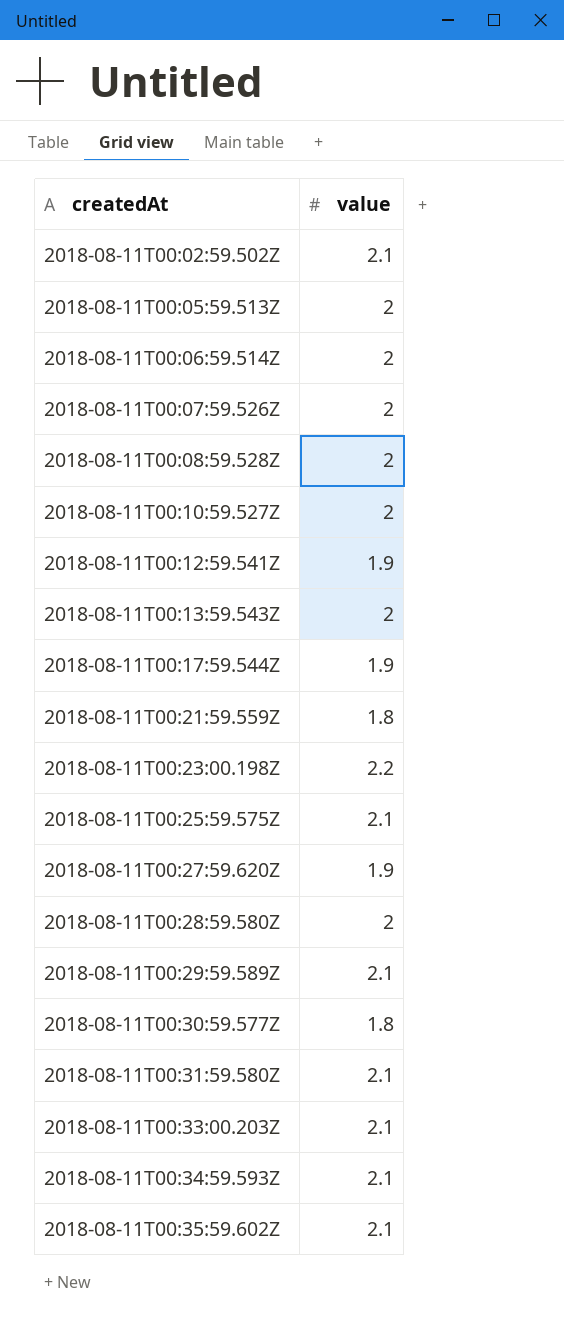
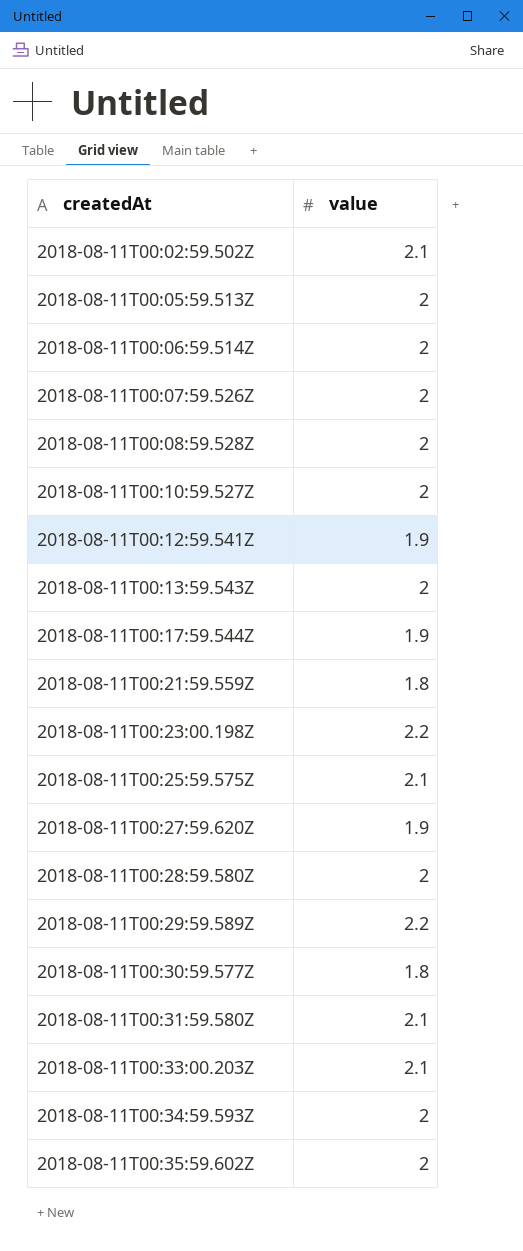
2018-08-11T00:29:59.589Z | value: 2.1 -> 2.2
2018-08-11T00:34:59.593Z | value: 2.1 -> 2
2018-08-11T00:35:59.602Z | value: 2.1 -> 2

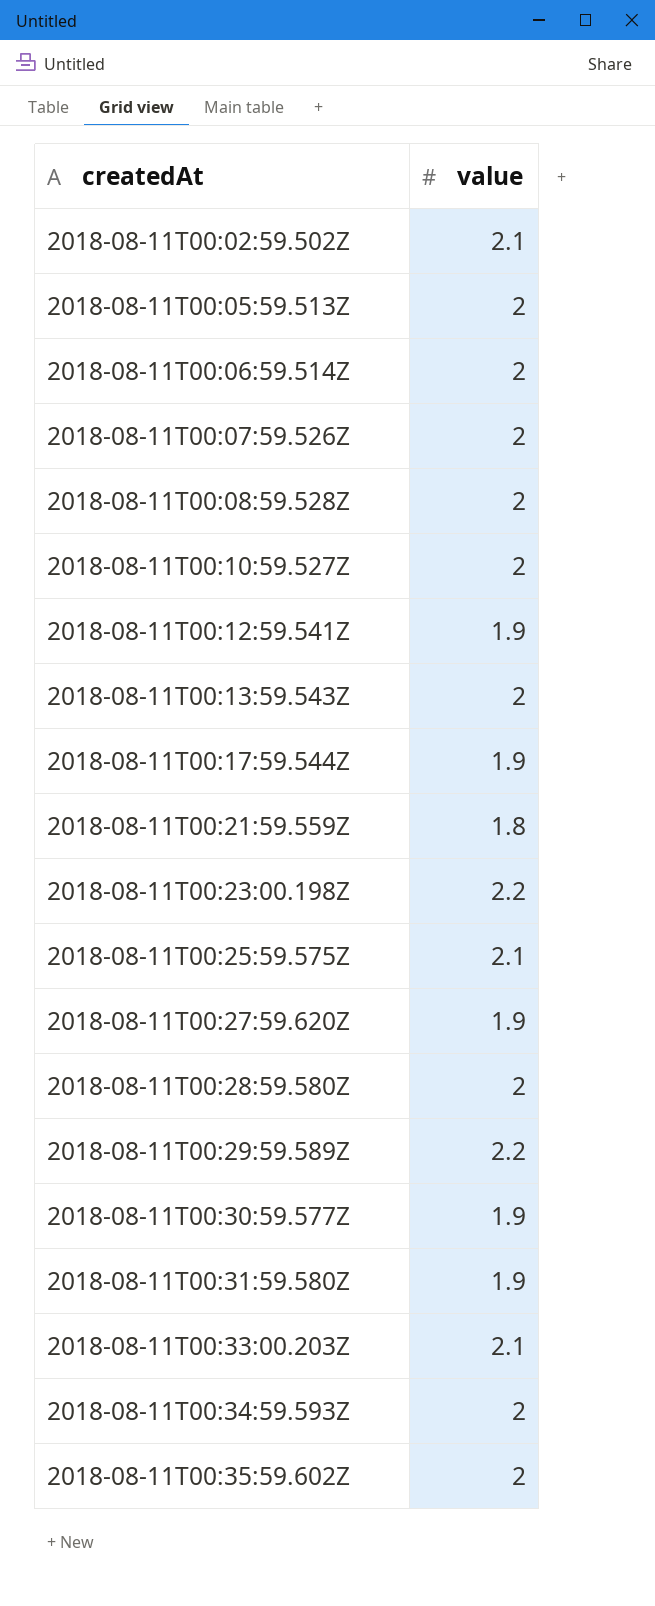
2018-08-11T00:30:59.577Z | value: 1.8 -> 1.9
2018-08-11T00:31:59.580Z | value: 2.1 -> 1.9

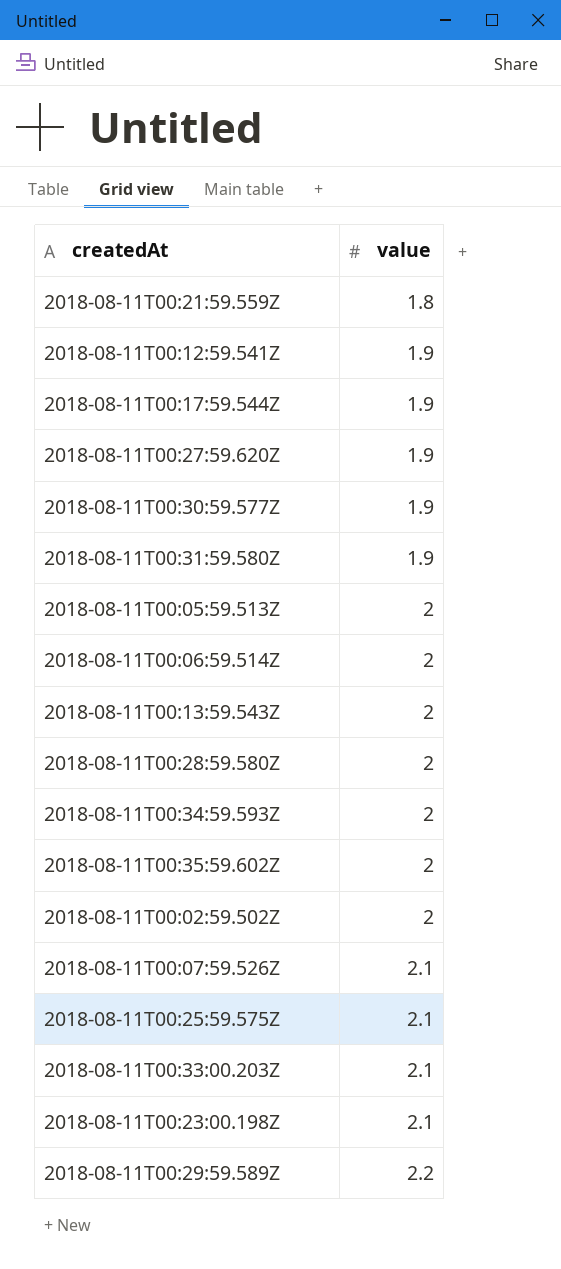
row order: createdAt ascending -> value ascending
row 2018-08-11T00:08:59.528Z: 2 -> none
row 2018-08-11T00:10:59.527Z: 2 -> none
2018-08-11T00:02:59.502Z | value: 2.1 -> 2
2018-08-11T00:07:59.526Z | value: 2 -> 2.1
2018-08-11T00:23:00.198Z | value: 2.2 -> 2.1

